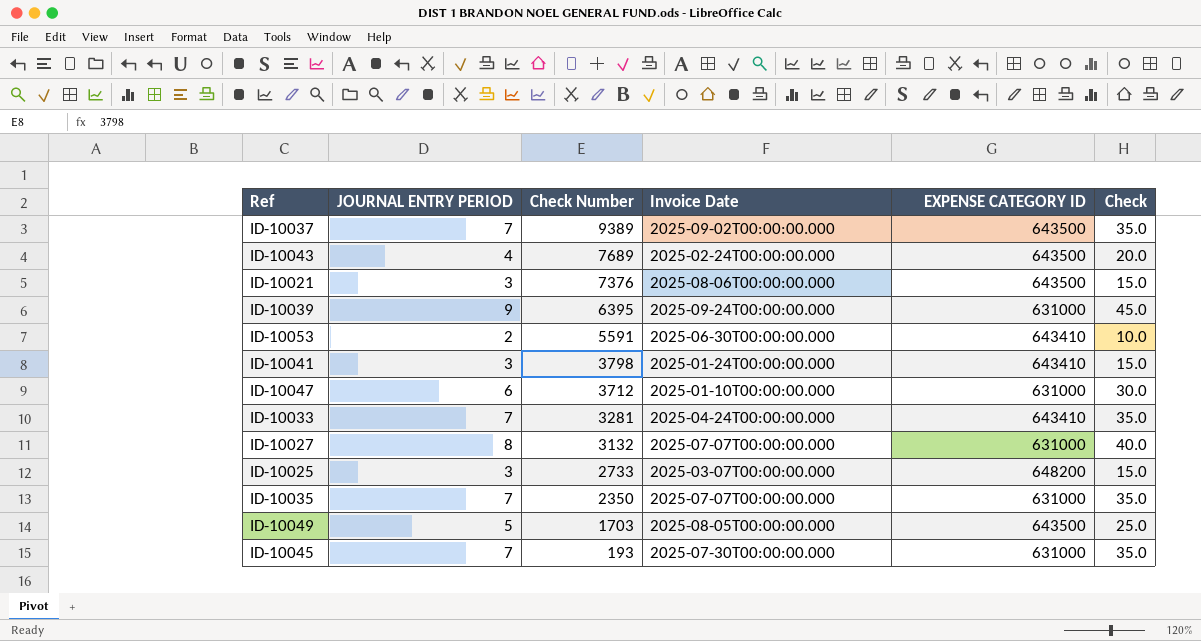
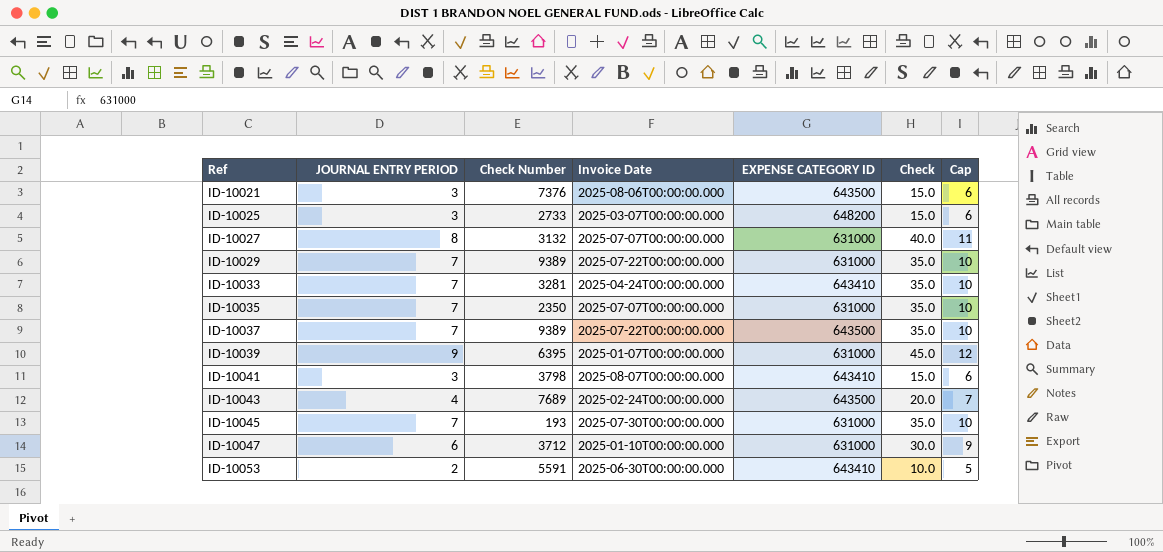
row order: Check Number descending -> Ref ascending
column Cap | formula: none -> [JOURNAL ENTRY PERIOD] + 3
row ID-10049: 5 | 1703 | 2025-08-05T00:00:00.000 | 643500 | 25.0 -> none
row ID-10029: none -> 7 | 9389 | 2025-07-22T00:00:00.000 | 631000 | 35.0 | 10
ID-10037 | Invoice Date: 2025-09-02T00:00:00.000 -> 2025-07-22T00:00:00.000
ID-10039 | Invoice Date: 2025-09-24T00:00:00.000 -> 2025-01-07T00:00:00.000
ID-10041 | Invoice Date: 2025-01-24T00:00:00.000 -> 2025-08-07T00:00:00.000

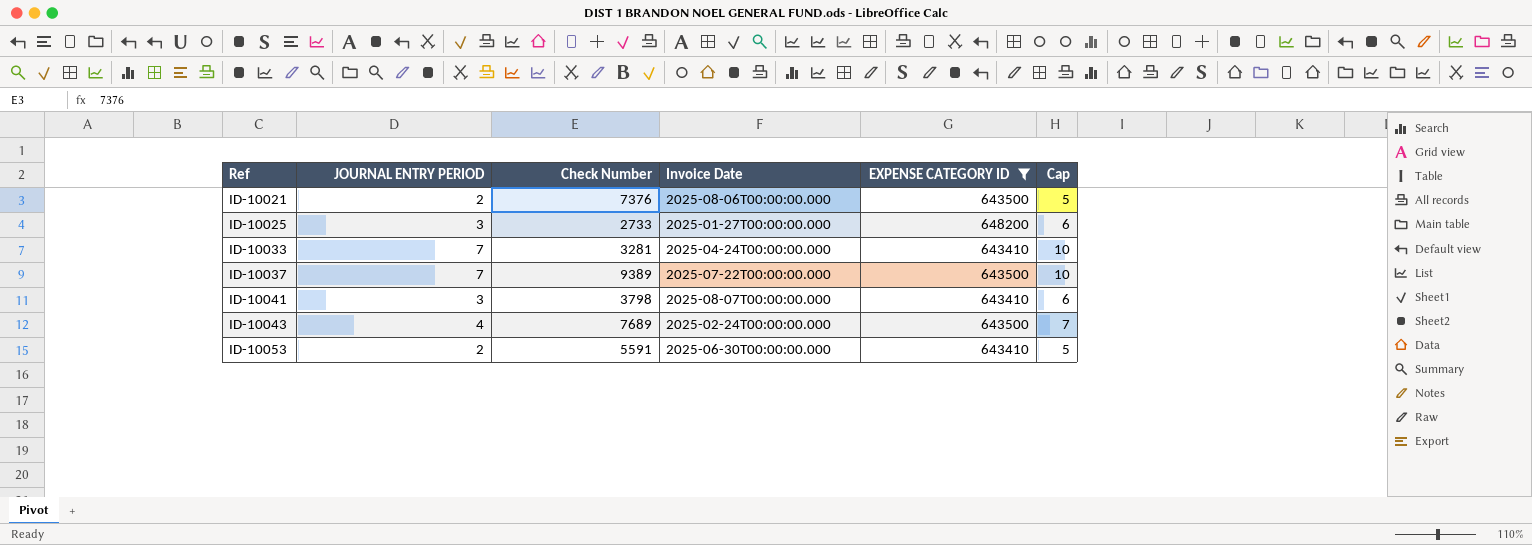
filter: none -> EXPENSE CATEGORY ID != 631000
column Check | formula: [JOURNAL ENTRY PERIOD] * 5 -> none
ID-10021 | JOURNAL ENTRY PERIOD: 3 -> 2
ID-10021 | Cap: 6 -> 5
ID-10025 | Invoice Date: 2025-03-07T00:00:00.000 -> 2025-01-27T00:00:00.000

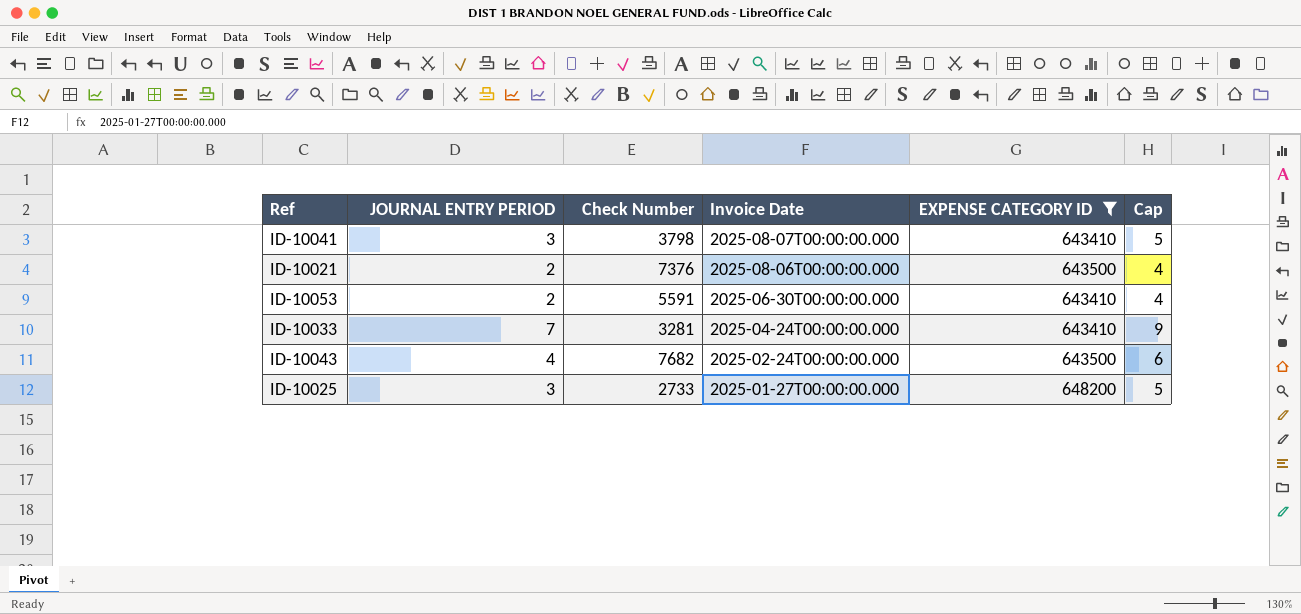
row order: Ref ascending -> Invoice Date descending
column Cap | formula: [JOURNAL ENTRY PERIOD] + 3 -> [JOURNAL ENTRY PERIOD] + 2
row ID-10037: 7 | 9389 | 2025-07-22T00:00:00.000 | 643500 | 10 -> none
ID-10043 | Check Number: 7689 -> 7682

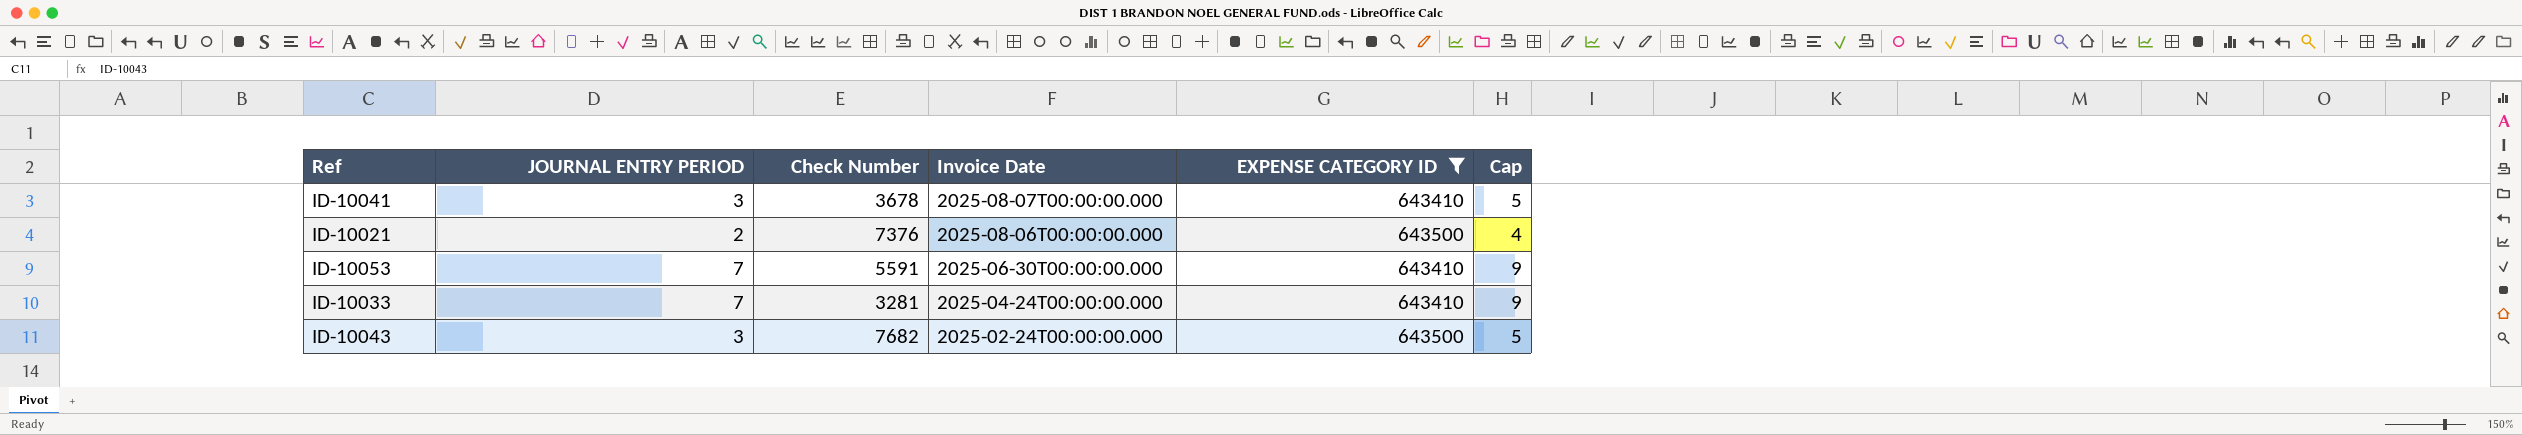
row ID-10025: 3 | 2733 | 2025-01-27T00:00:00.000 | 648200 | 5 -> none
ID-10041 | Check Number: 3798 -> 3678
ID-10053 | JOURNAL ENTRY PERIOD: 2 -> 7
ID-10053 | Cap: 4 -> 9
ID-10043 | JOURNAL ENTRY PERIOD: 4 -> 3
ID-10043 | Cap: 6 -> 5

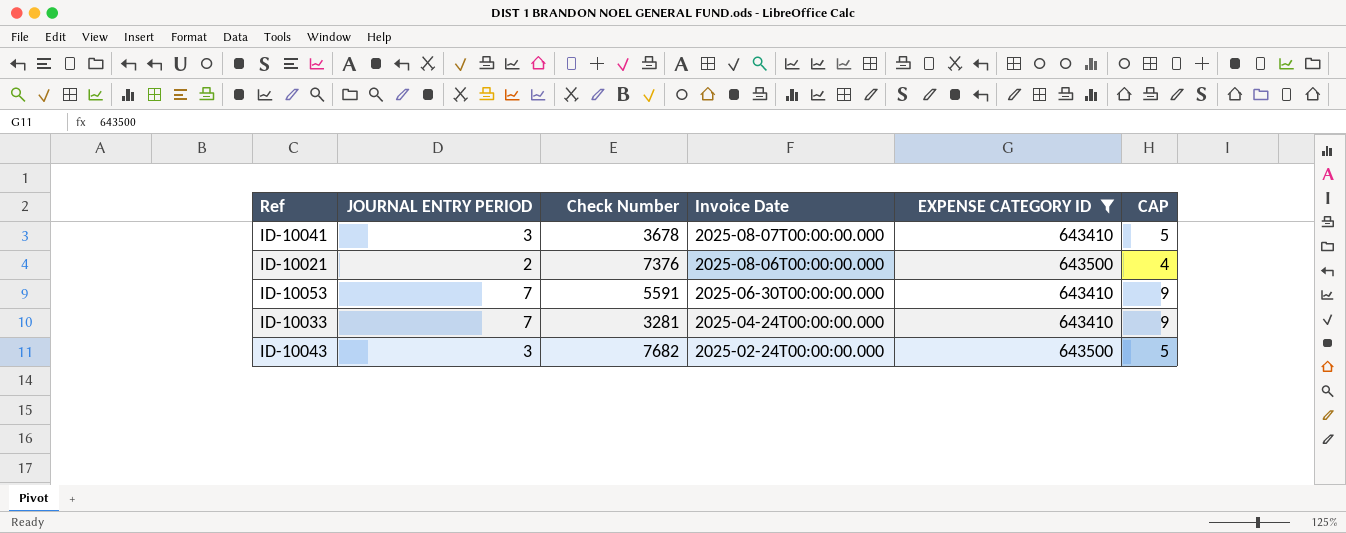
column name: Cap -> CAP

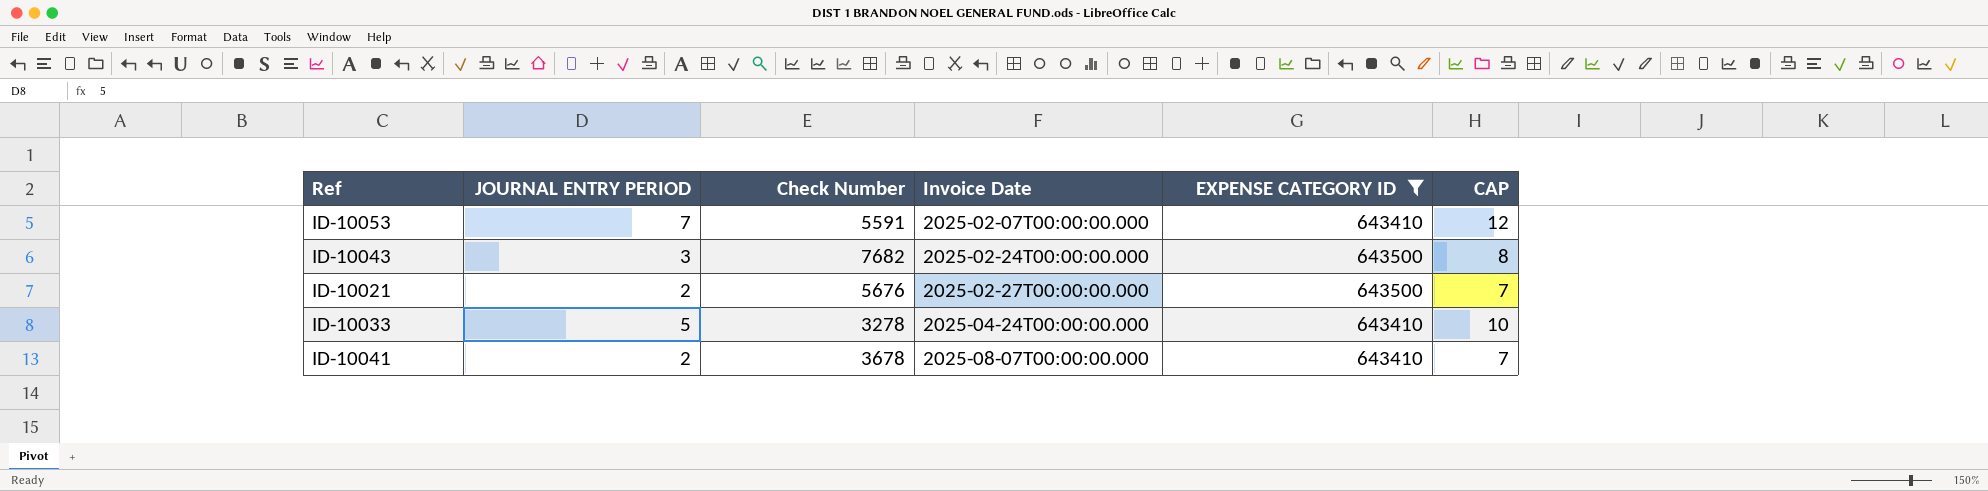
row order: Invoice Date descending -> Invoice Date ascending
column CAP | formula: [JOURNAL ENTRY PERIOD] + 2 -> [JOURNAL ENTRY PERIOD] + 5
ID-10053 | Invoice Date: 2025-06-30T00:00:00.000 -> 2025-02-07T00:00:00.000
ID-10021 | Check Number: 7376 -> 5676
ID-10021 | Invoice Date: 2025-08-06T00:00:00.000 -> 2025-02-27T00:00:00.000
ID-10033 | JOURNAL ENTRY PERIOD: 7 -> 5
ID-10033 | Check Number: 3281 -> 3278
ID-10041 | JOURNAL ENTRY PERIOD: 3 -> 2

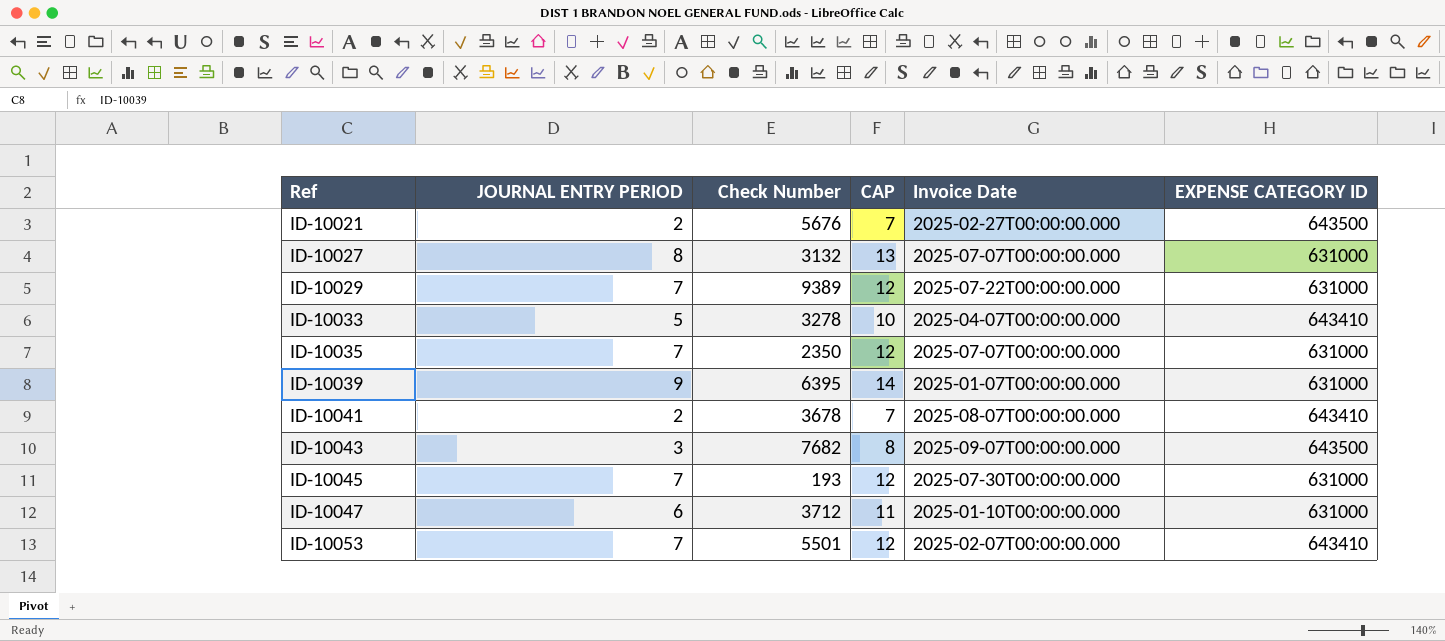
filter: EXPENSE CATEGORY ID != 631000 -> none
row order: Invoice Date ascending -> Ref ascending
column CAP | position: 6 -> 4
ID-10033 | Invoice Date: 2025-04-24T00:00:00.000 -> 2025-04-07T00:00:00.000
ID-10043 | Invoice Date: 2025-02-24T00:00:00.000 -> 2025-09-07T00:00:00.000
ID-10053 | Check Number: 5591 -> 5501

